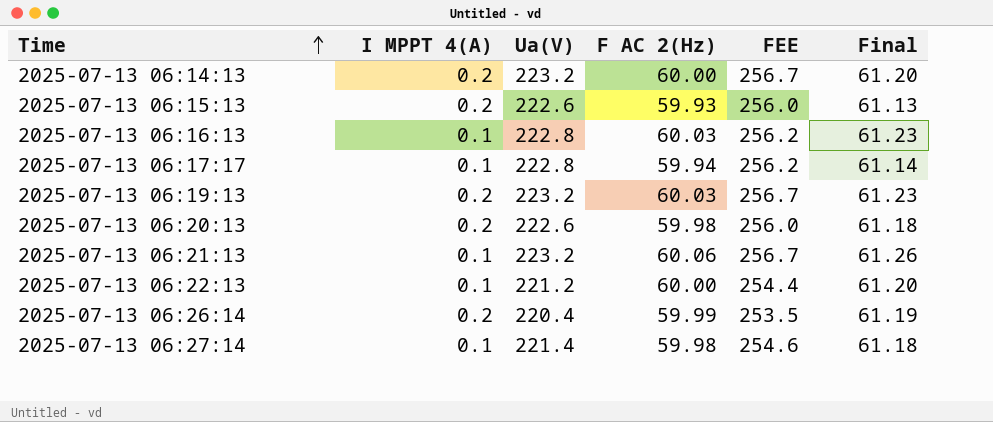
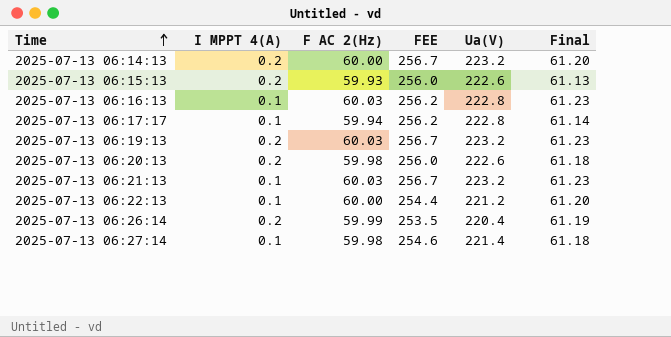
column Ua(V) | position: 3 -> 5
2025-07-13 06:21:13 | F AC 2(Hz): 60.06 -> 60.03
2025-07-13 06:21:13 | Final: 61.26 -> 61.23

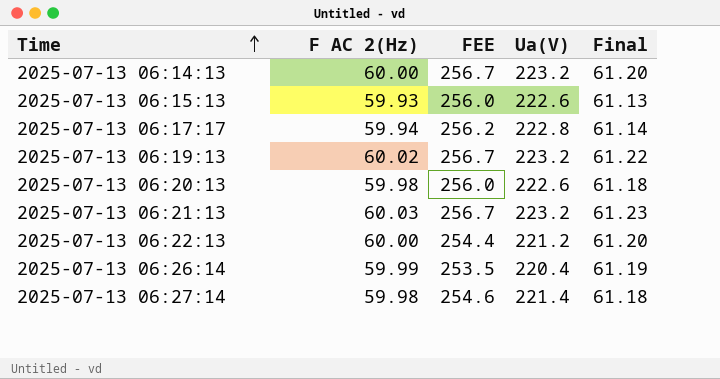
column I MPPT 4(A) | position: 2 -> none
row 2025-07-13 06:16:13: 0.1 | 60.03 | 256.2 | 222.8 | 61.23 -> none
2025-07-13 06:19:13 | F AC 2(Hz): 60.03 -> 60.02
2025-07-13 06:19:13 | Final: 61.23 -> 61.22

